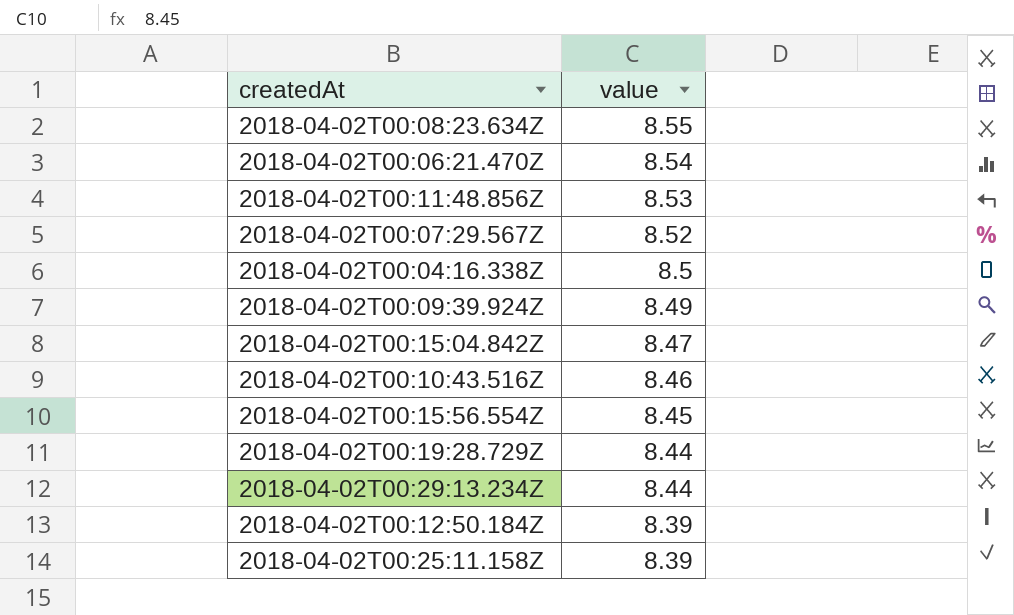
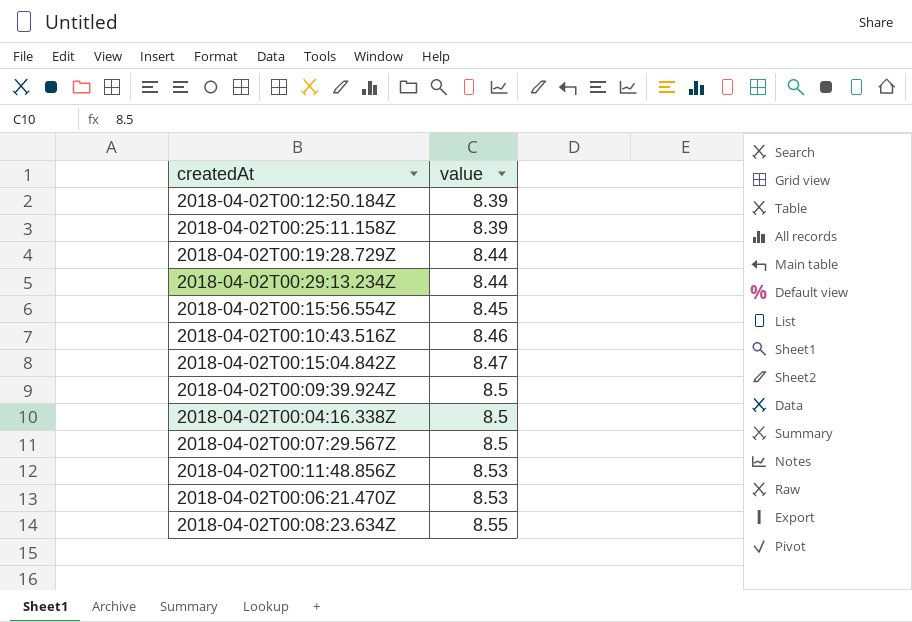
row order: value descending -> value ascending
2018-04-02T00:09:39.924Z | value: 8.49 -> 8.5
2018-04-02T00:07:29.567Z | value: 8.52 -> 8.5
2018-04-02T00:06:21.470Z | value: 8.54 -> 8.53

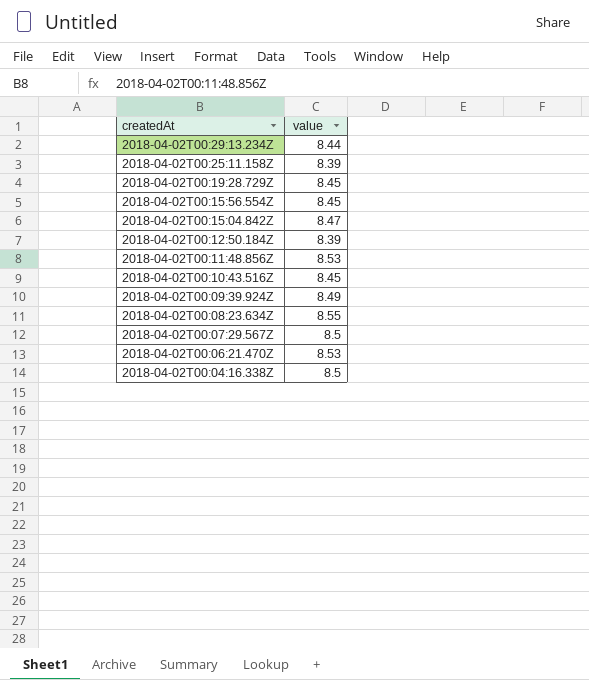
row order: value ascending -> createdAt descending
2018-04-02T00:19:28.729Z | value: 8.44 -> 8.45
2018-04-02T00:10:43.516Z | value: 8.46 -> 8.45
2018-04-02T00:09:39.924Z | value: 8.5 -> 8.49

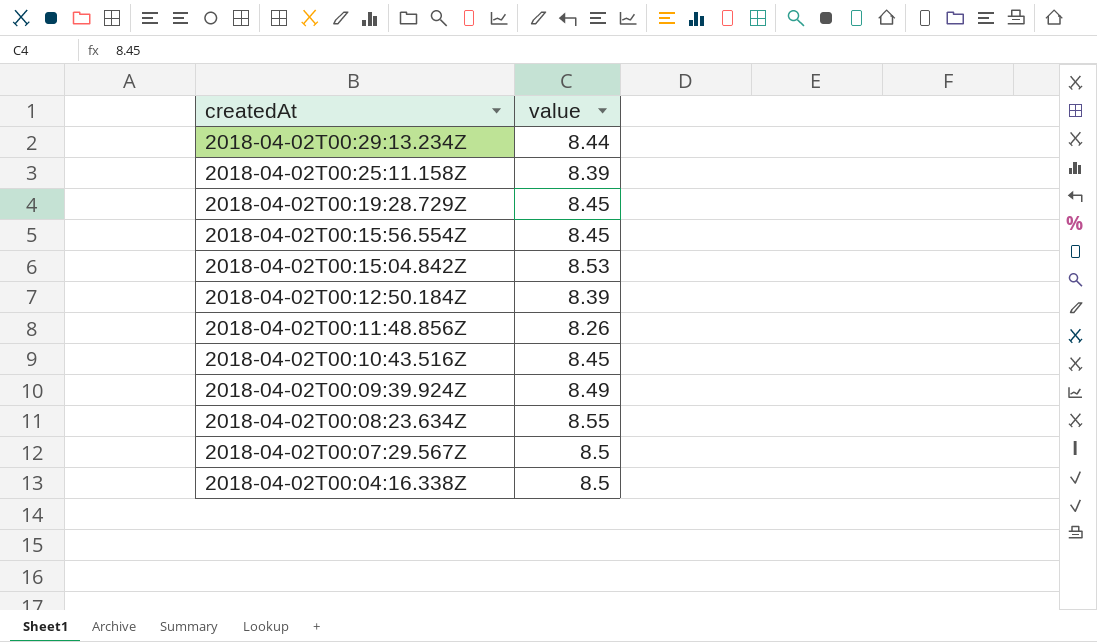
row 2018-04-02T00:06:21.470Z: 8.53 -> none
2018-04-02T00:15:04.842Z | value: 8.47 -> 8.53
2018-04-02T00:11:48.856Z | value: 8.53 -> 8.26

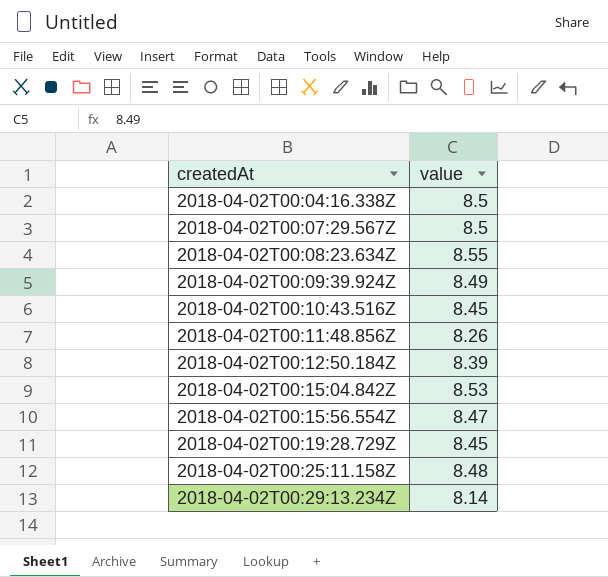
row order: createdAt descending -> createdAt ascending
2018-04-02T00:15:56.554Z | value: 8.45 -> 8.47
2018-04-02T00:25:11.158Z | value: 8.39 -> 8.48
2018-04-02T00:29:13.234Z | value: 8.44 -> 8.14

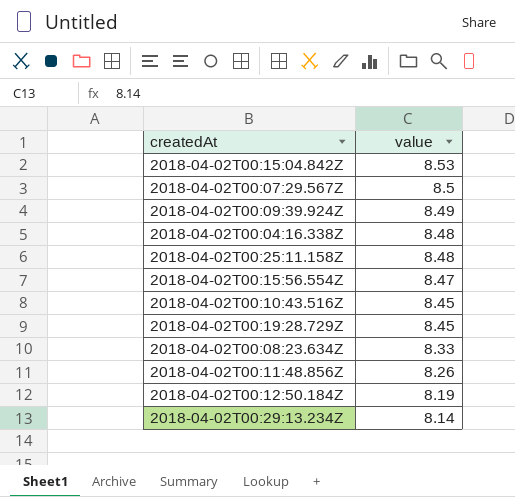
row order: createdAt ascending -> value descending
2018-04-02T00:04:16.338Z | value: 8.5 -> 8.48
2018-04-02T00:08:23.634Z | value: 8.55 -> 8.33
2018-04-02T00:12:50.184Z | value: 8.39 -> 8.19

